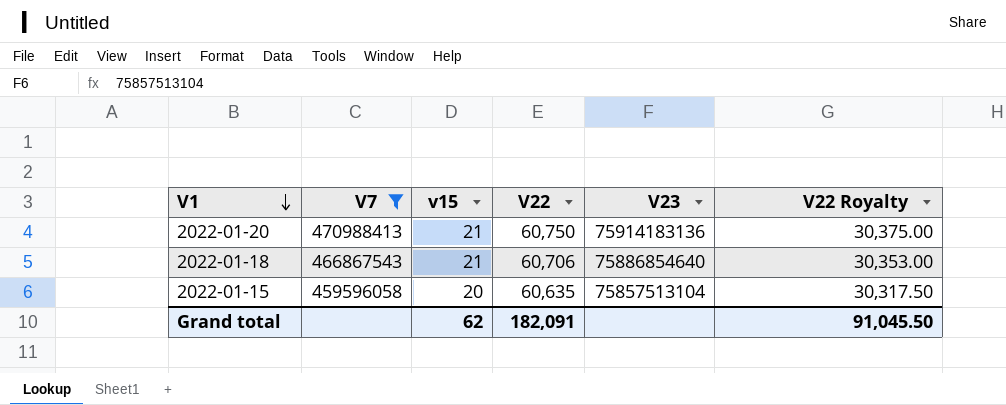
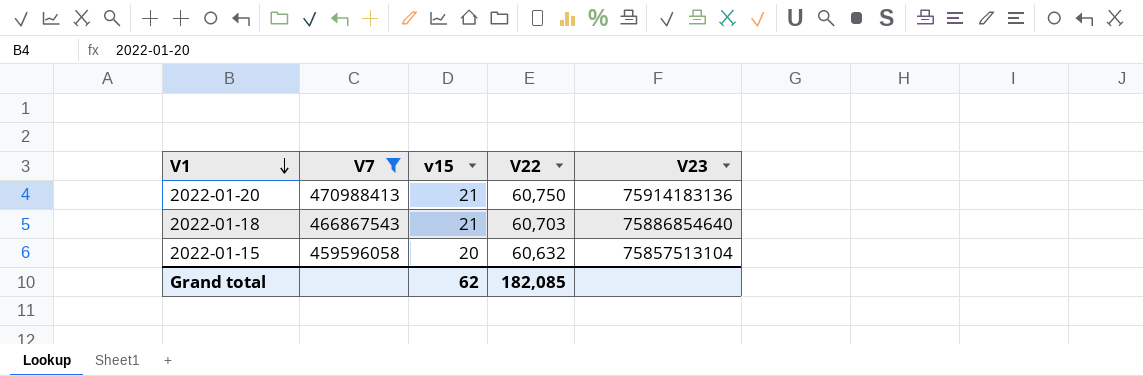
column V22 Royalty | formula: [V22] * 0.5 -> none
2022-01-18 | V22: 60,706 -> 60,703
2022-01-15 | V22: 60,635 -> 60,632
Grand total | V22: 182,091 -> 182,085

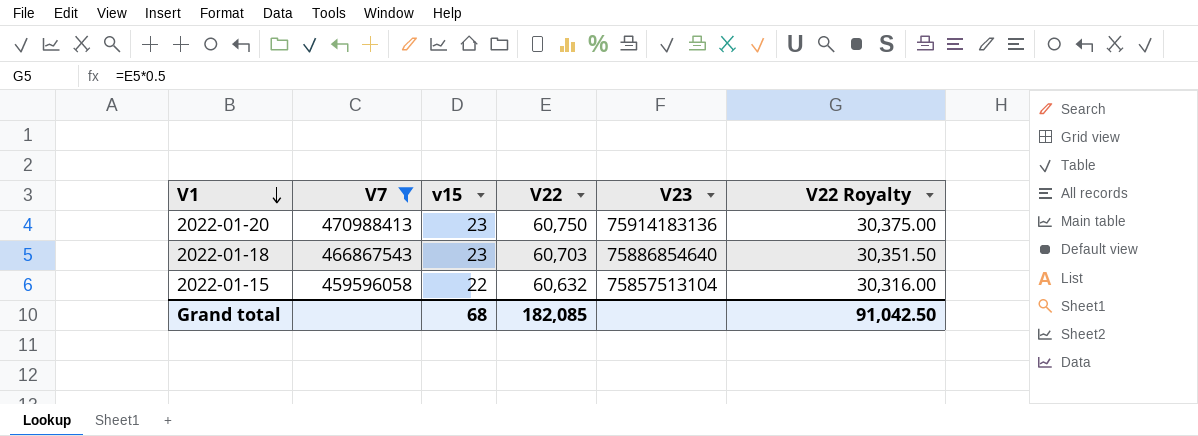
column V22 Royalty | formula: none -> [V22] * 0.5
2022-01-20 | v15: 21 -> 23
2022-01-18 | v15: 21 -> 23
2022-01-15 | v15: 20 -> 22
Grand total | v15: 62 -> 68

